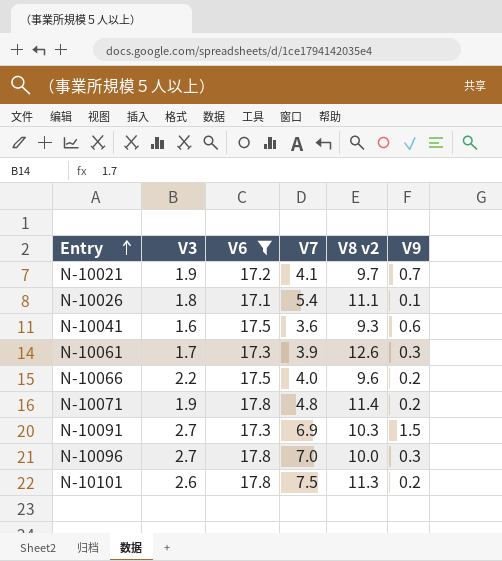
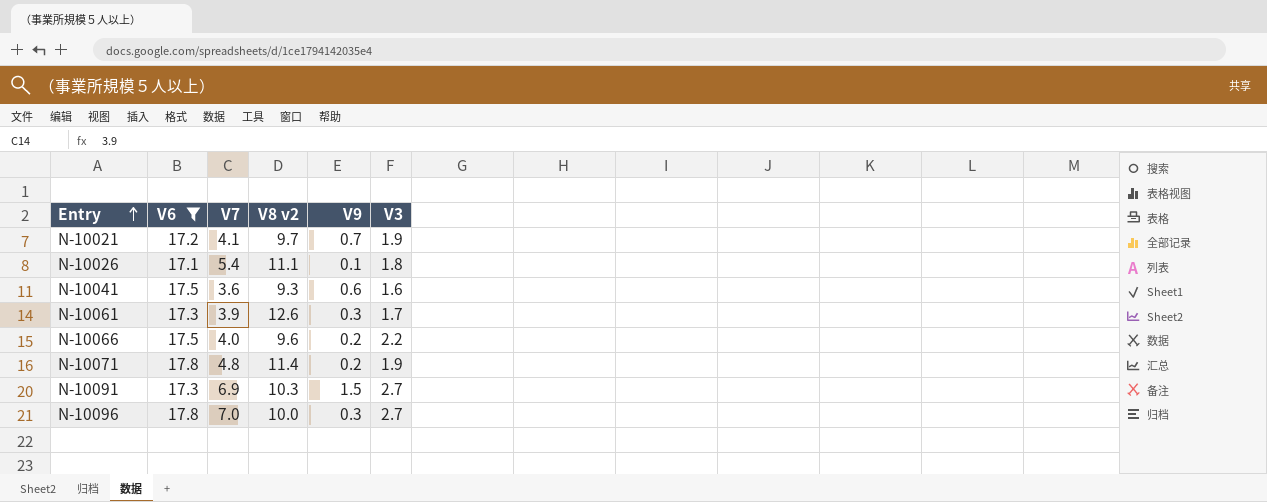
column V3 | position: 2 -> 6
row N-10101: 2.6 | 17.8 | 7.5 | 11.3 | 0.2 -> none

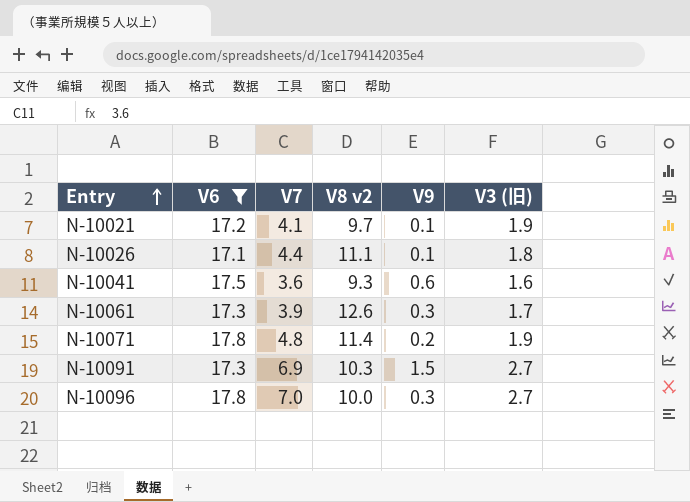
column name: V3 -> V3 (旧)
row N-10066: 17.5 | 4.0 | 9.6 | 0.2 | 2.2 -> none
N-10021 | V9: 0.7 -> 0.1
N-10026 | V7: 5.4 -> 4.4

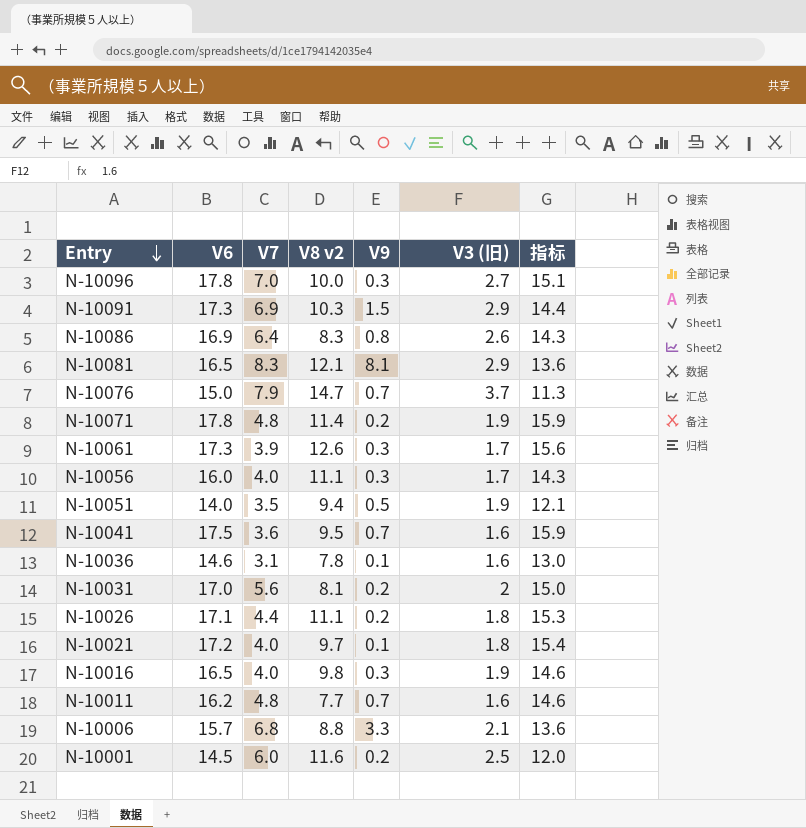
filter: V6 >= 17.1 -> none
row order: Entry ascending -> Entry descending
column 指标 | formula: none -> [V6] - [V3 (旧)]
N-10091 | V3 (旧): 2.7 -> 2.9
N-10041 | V8 v2: 9.3 -> 9.5
N-10041 | V9: 0.6 -> 0.7
N-10026 | V9: 0.1 -> 0.2
N-10021 | V7: 4.1 -> 4.0
N-10021 | V3 (旧): 1.9 -> 1.8

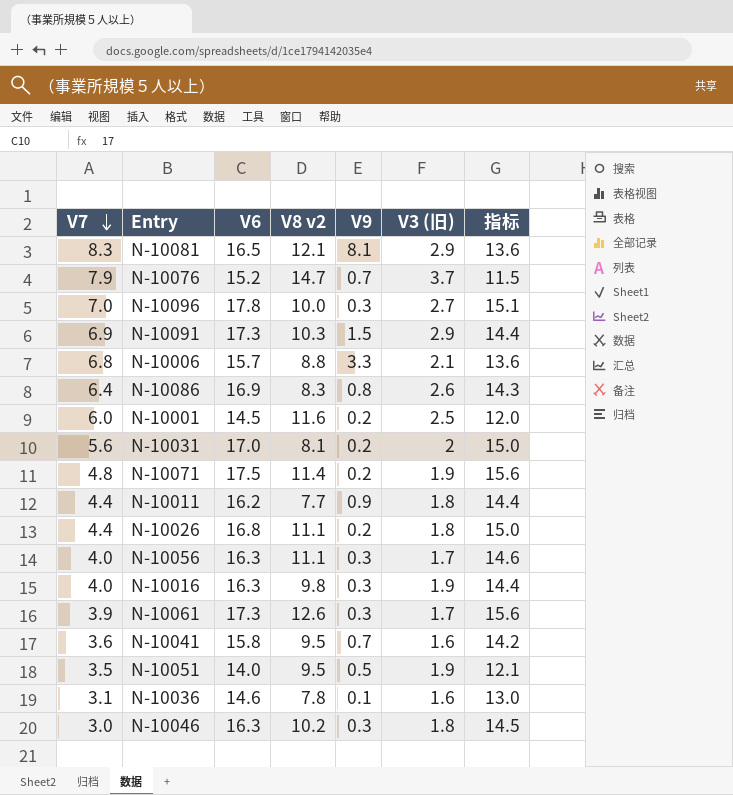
row order: Entry descending -> V7 descending
column V7 | position: 3 -> 1
row N-10021: 17.2 | 4.0 | 9.7 | 0.1 | 1.8 | 15.4 -> none
N-10076 | V6: 15.0 -> 15.2
N-10076 | 指标: 11.3 -> 11.5
N-10071 | V6: 17.8 -> 17.5
N-10071 | 指标: 15.9 -> 15.6
N-10011 | V7: 4.8 -> 4.4
N-10011 | V9: 0.7 -> 0.9
N-10011 | V3 (旧): 1.6 -> 1.8
N-10011 | 指标: 14.6 -> 14.4
N-10026 | V6: 17.1 -> 16.8
N-10026 | 指标: 15.3 -> 15.0
N-10056 | V6: 16.0 -> 16.3
N-10056 | 指标: 14.3 -> 14.6
N-10016 | V6: 16.5 -> 16.3
N-10016 | 指标: 14.6 -> 14.4
N-10041 | V6: 17.5 -> 15.8
N-10041 | 指标: 15.9 -> 14.2
N-10051 | V8 v2: 9.4 -> 9.5
row N-10046: none -> 3.0 | 16.3 | 10.2 | 0.3 | 1.8 | 14.5

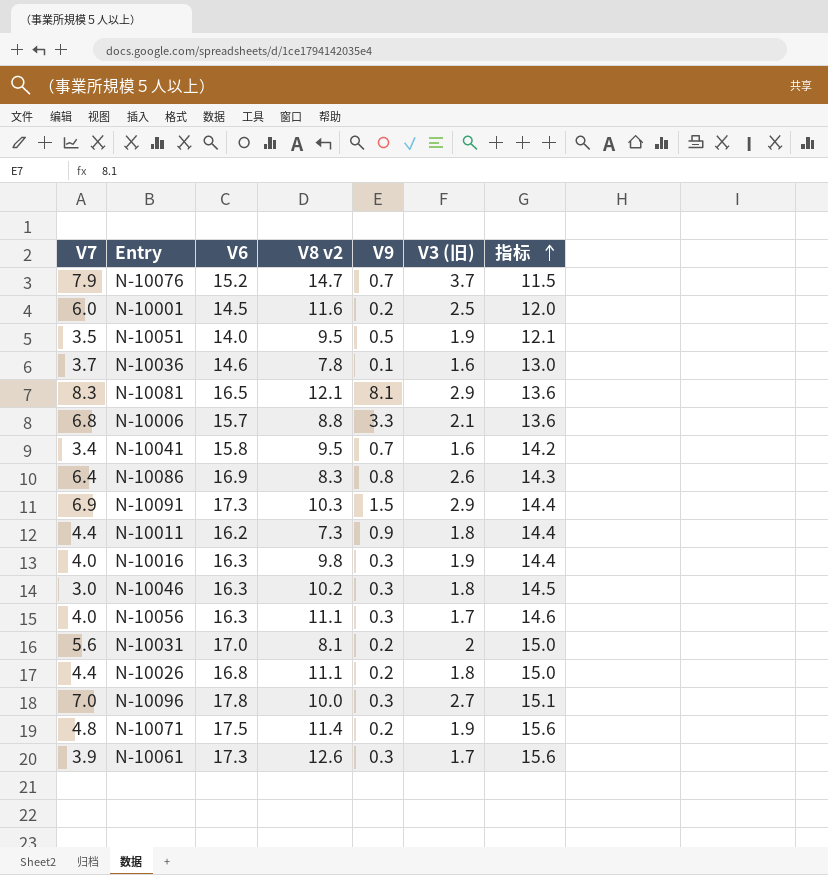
row order: V7 descending -> 指标 ascending
N-10036 | V7: 3.1 -> 3.7
N-10041 | V7: 3.6 -> 3.4
N-10011 | V8 v2: 7.7 -> 7.3

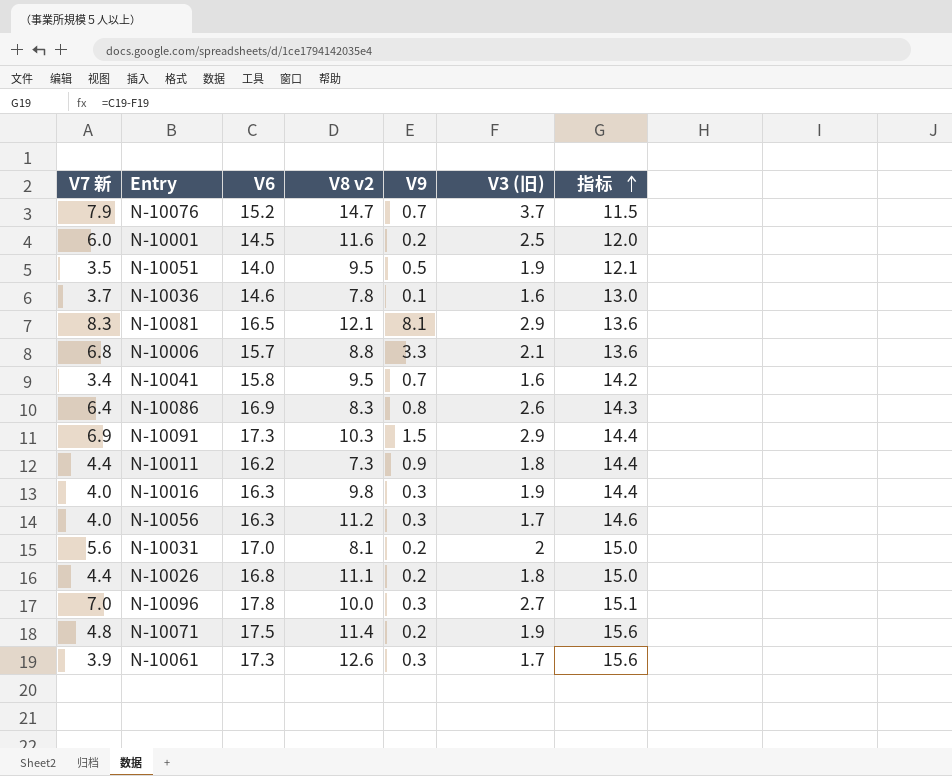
column name: V7 -> V7 新
row N-10046: 3.0 | 16.3 | 10.2 | 0.3 | 1.8 | 14.5 -> none
N-10056 | V8 v2: 11.1 -> 11.2

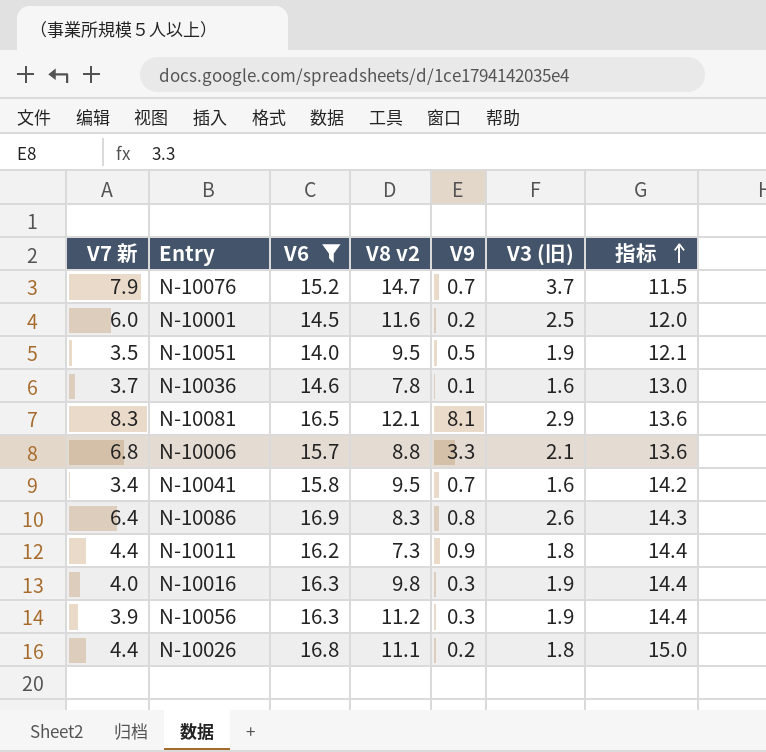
filter: none -> V6 <= 16.9
N-10056 | V7 新: 4.0 -> 3.9
N-10056 | V3 (旧): 1.7 -> 1.9
N-10056 | 指标: 14.6 -> 14.4

